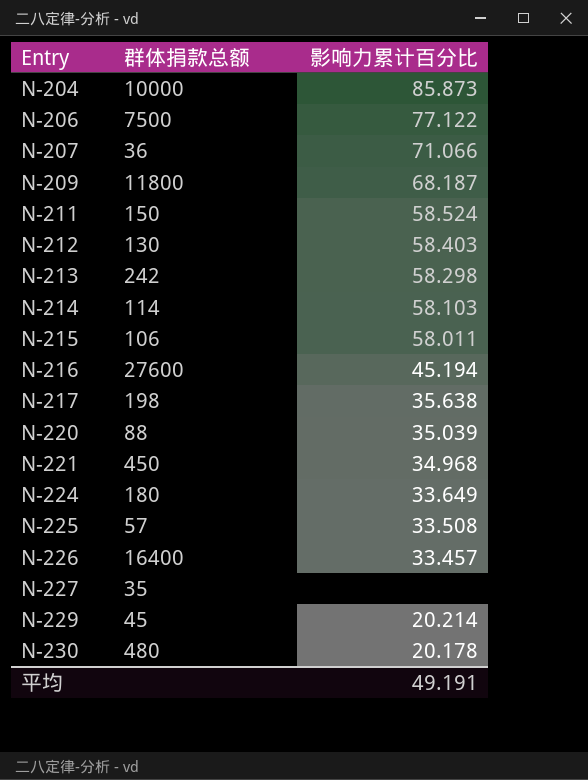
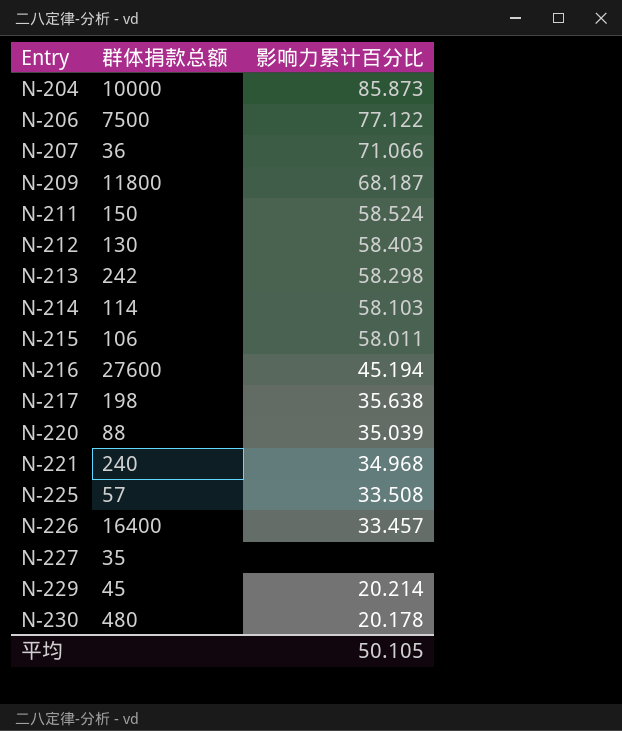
row N-224: 180 | 33.649 -> none
N-221 | 群体捐款总额: 450 -> 240
平均 | 影响力累计百分比: 49.191 -> 50.105

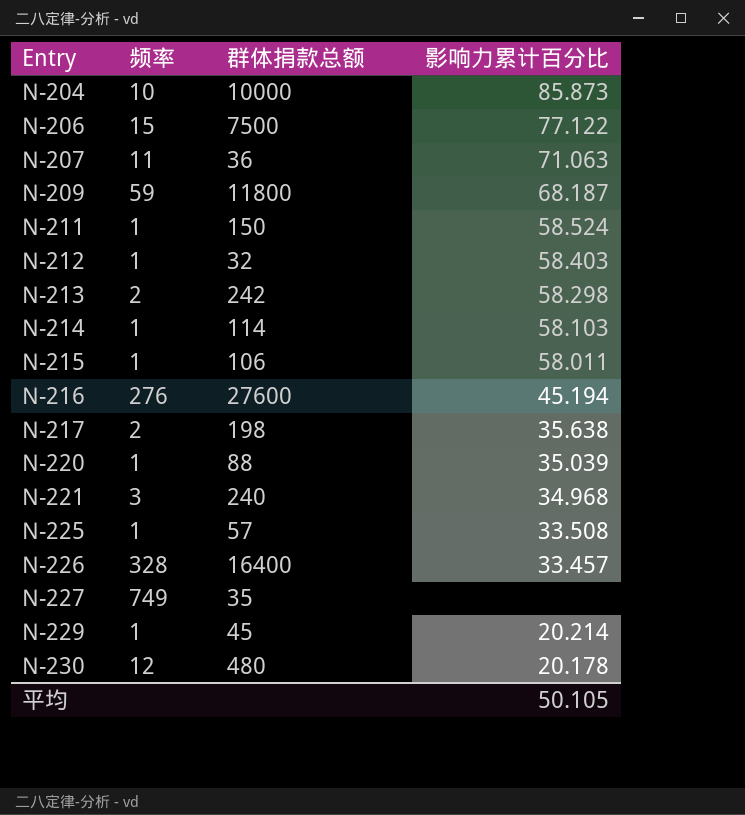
column 频率 | position: none -> 2
N-207 | 影响力累计百分比: 71.066 -> 71.063
N-212 | 群体捐款总额: 130 -> 32

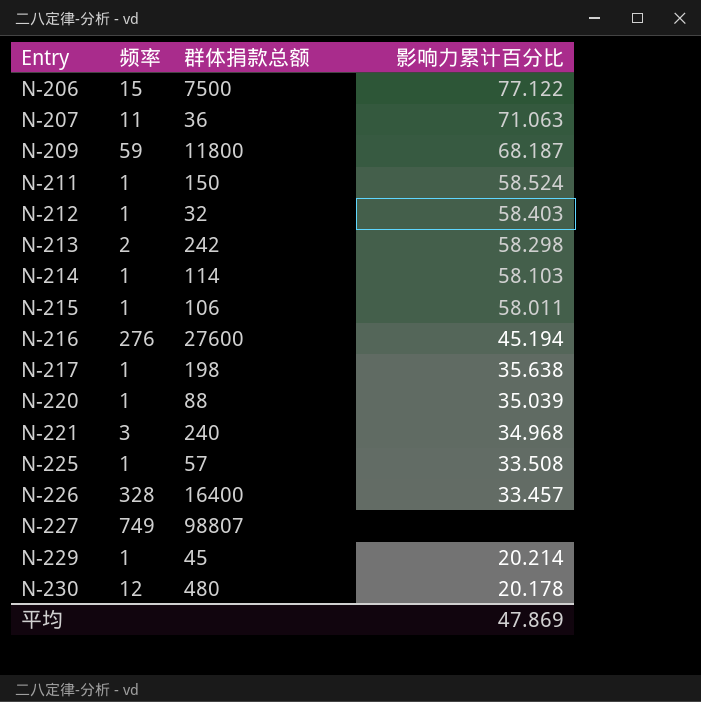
row N-204: 10 | 10000 | 85.873 -> none
N-217 | 频率: 2 -> 1
N-227 | 群体捐款总额: 35 -> 98807
平均 | 影响力累计百分比: 50.105 -> 47.869

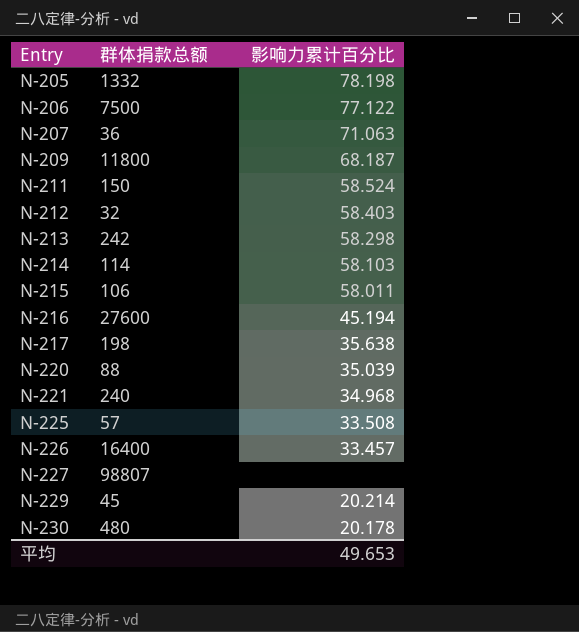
column 频率 | position: 2 -> none
row N-205: none -> 1332 | 78.198
平均 | 影响力累计百分比: 47.869 -> 49.653

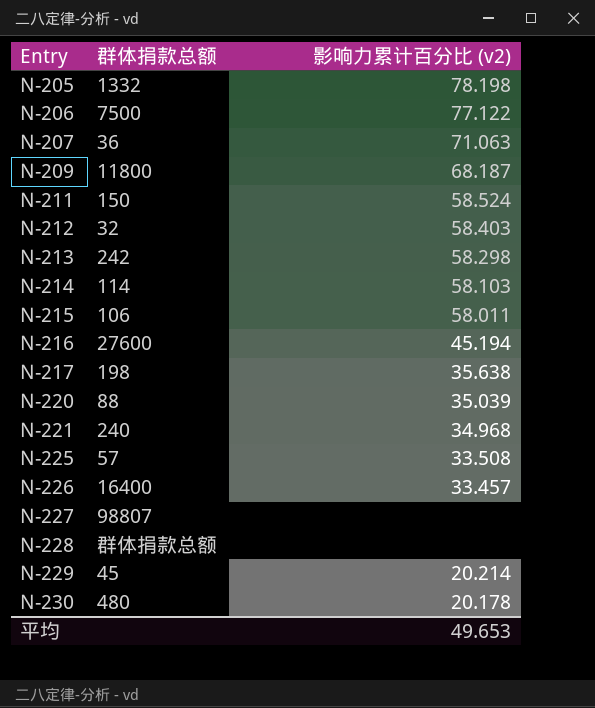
column name: 影响力累计百分比 -> 影响力累计百分比 (v2)
row N-228: none -> 群体捐款总额 | none

